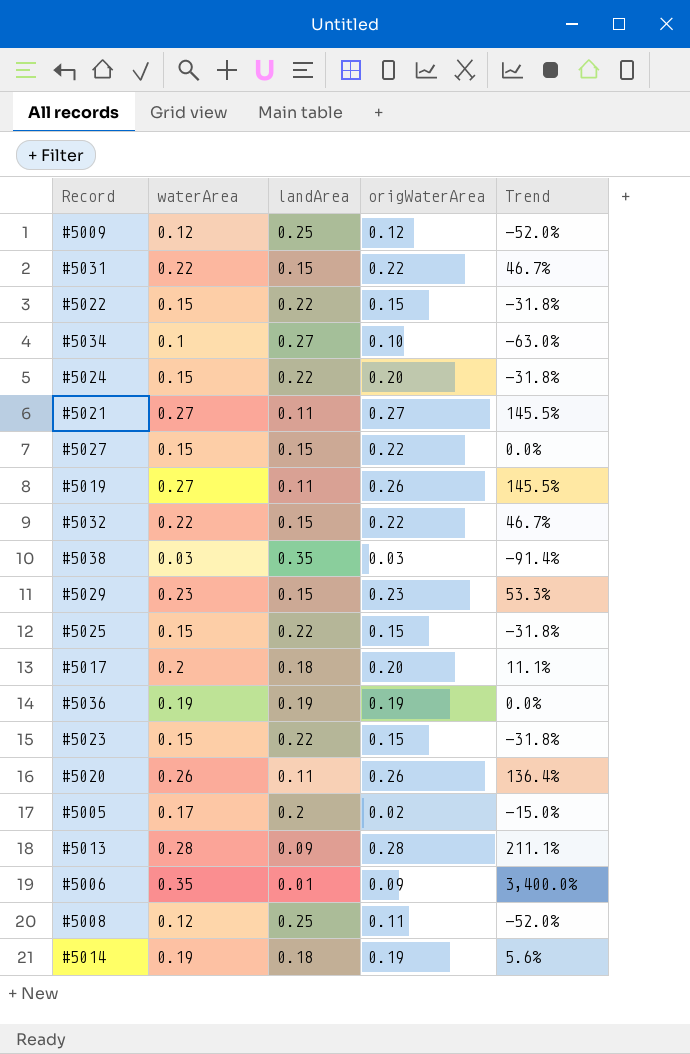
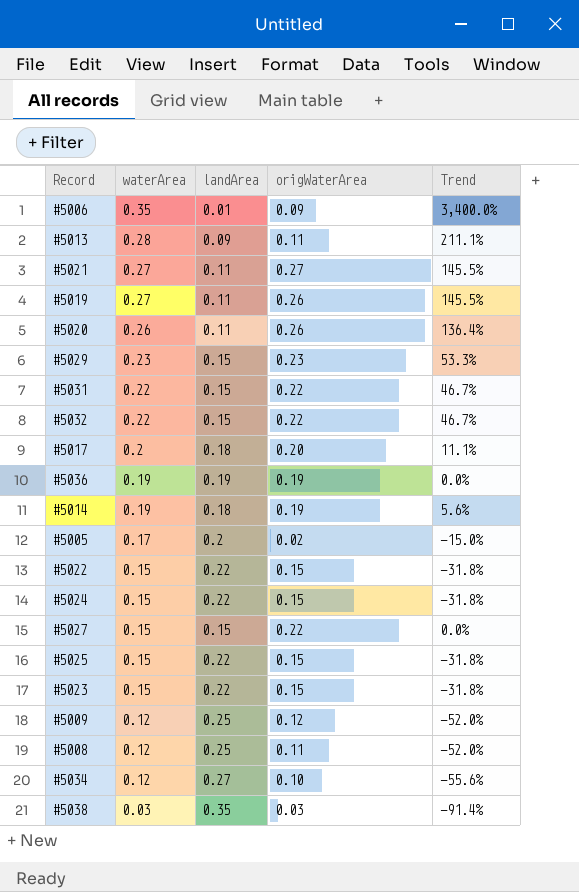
row order: none -> waterArea descending
#5013 | origWaterArea: 0.28 -> 0.11
#5024 | origWaterArea: 0.20 -> 0.15
#5034 | waterArea: 0.1 -> 0.12
#5034 | Trend: -63.0% -> -55.6%

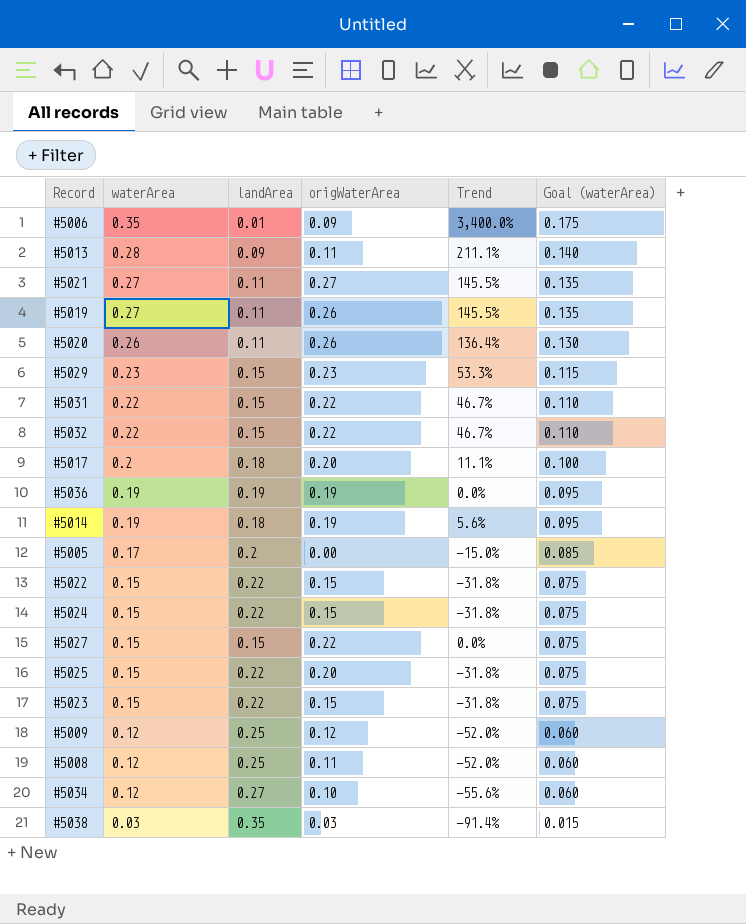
column Goal (waterArea) | formula: none -> [waterArea] * 0.5
#5005 | origWaterArea: 0.02 -> 0.00
#5025 | origWaterArea: 0.15 -> 0.20

